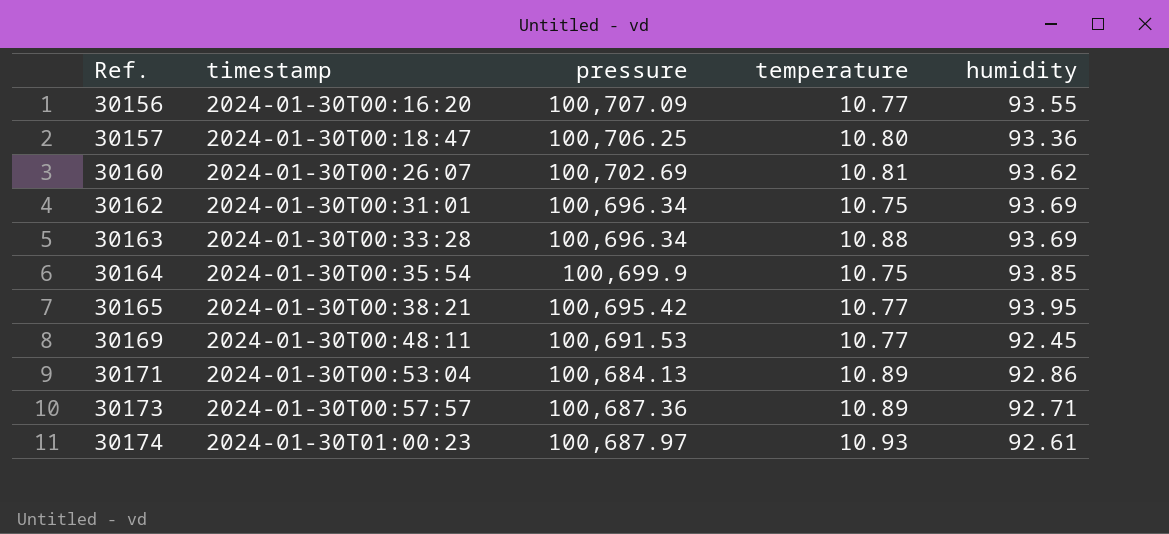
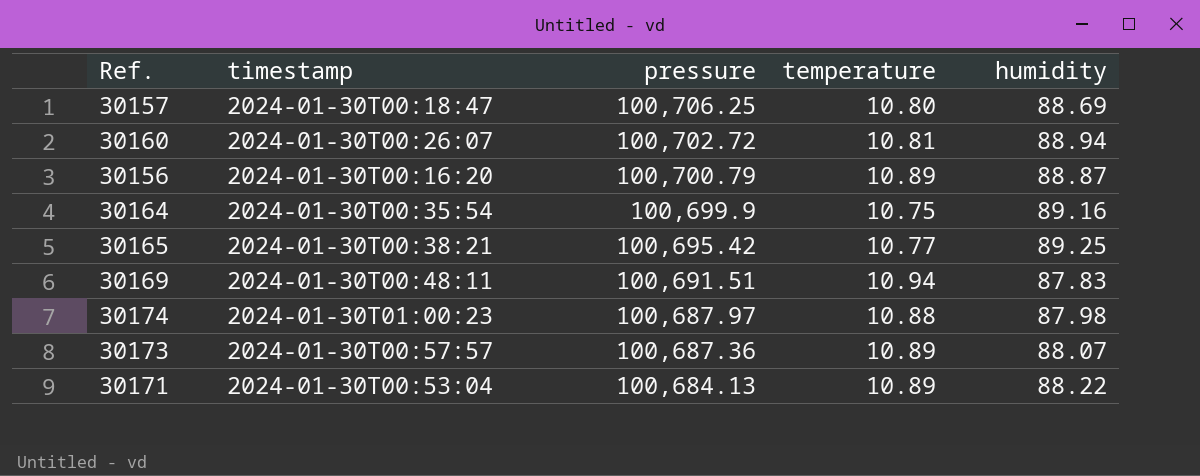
row order: Ref. ascending -> pressure descending
row 30162: 2024-01-30T00:31:01 | 100,696.34 | 10.75 | 93.69 -> none
row 30163: 2024-01-30T00:33:28 | 100,696.34 | 10.88 | 93.69 -> none
30157 | humidity: 93.36 -> 88.69
30160 | pressure: 100,702.69 -> 100,702.72
30160 | humidity: 93.62 -> 88.94
30156 | pressure: 100,707.09 -> 100,700.79
30156 | temperature: 10.77 -> 10.89
30156 | humidity: 93.55 -> 88.87
30164 | humidity: 93.85 -> 89.16
30165 | humidity: 93.95 -> 89.25
30169 | pressure: 100,691.53 -> 100,691.51
30169 | temperature: 10.77 -> 10.94
30169 | humidity: 92.45 -> 87.83
30174 | temperature: 10.93 -> 10.88
30174 | humidity: 92.61 -> 87.98
30173 | humidity: 92.71 -> 88.07
30171 | humidity: 92.86 -> 88.22

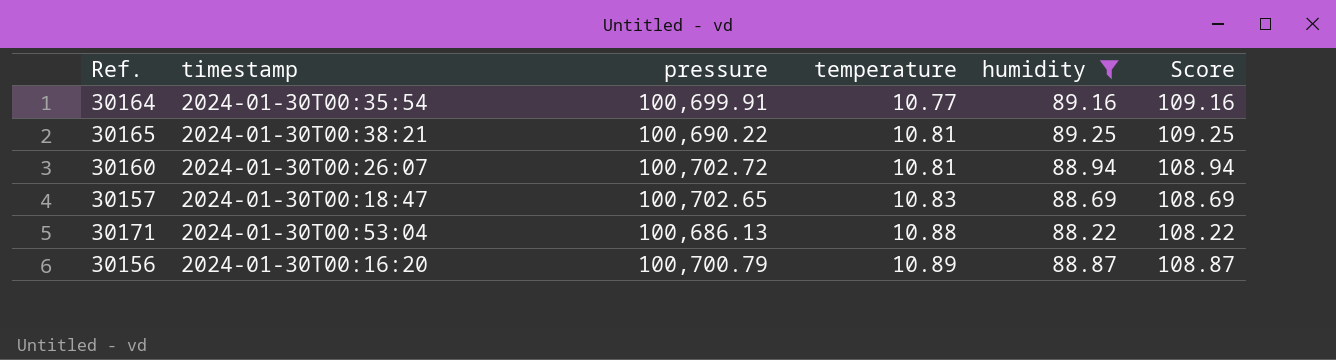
filter: none -> humidity >= 88.22
row order: pressure descending -> temperature ascending
column Score | formula: none -> [humidity] + 20
30164 | pressure: 100,699.9 -> 100,699.91
30164 | temperature: 10.75 -> 10.77
30165 | pressure: 100,695.42 -> 100,690.22
30165 | temperature: 10.77 -> 10.81
30157 | pressure: 100,706.25 -> 100,702.65
30157 | temperature: 10.80 -> 10.83
30171 | pressure: 100,684.13 -> 100,686.13
30171 | temperature: 10.89 -> 10.88

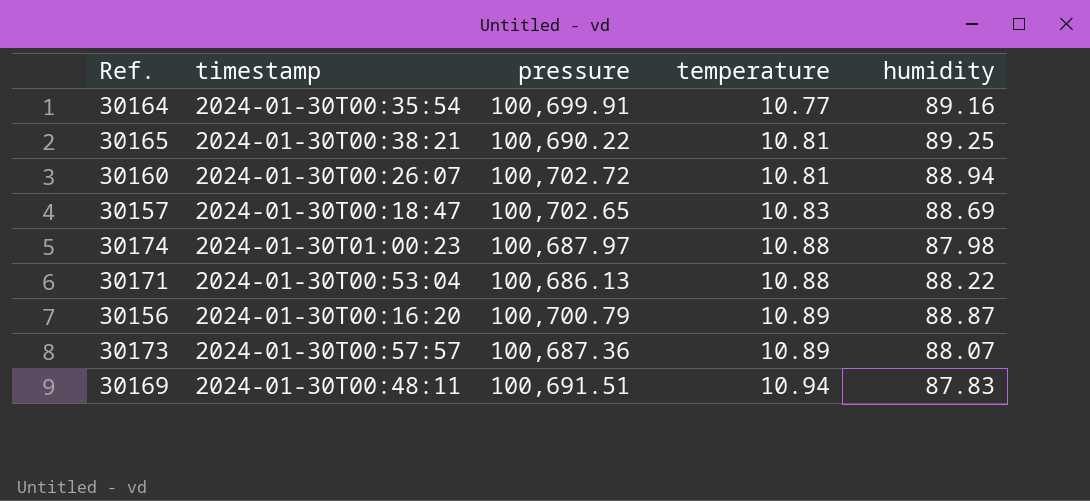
filter: humidity >= 88.22 -> none
column Score | formula: [humidity] + 20 -> none

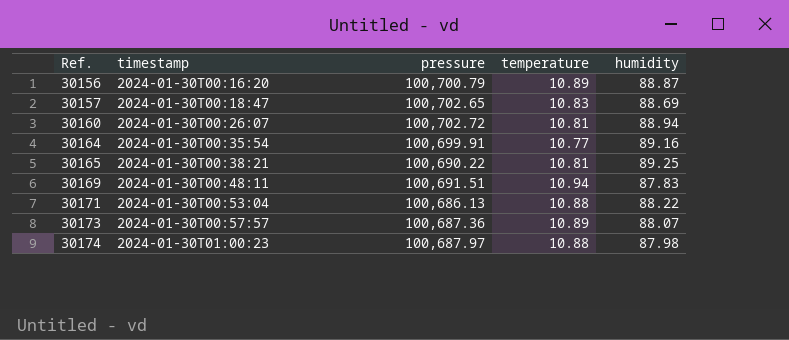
row order: temperature ascending -> Ref. ascending

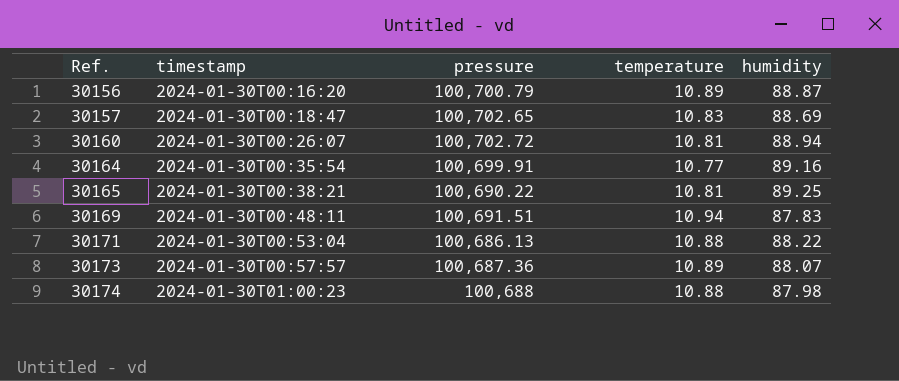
30174 | pressure: 100,687.97 -> 100,688

